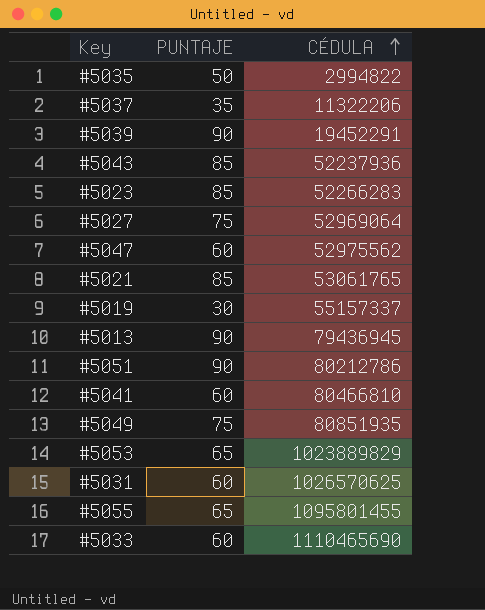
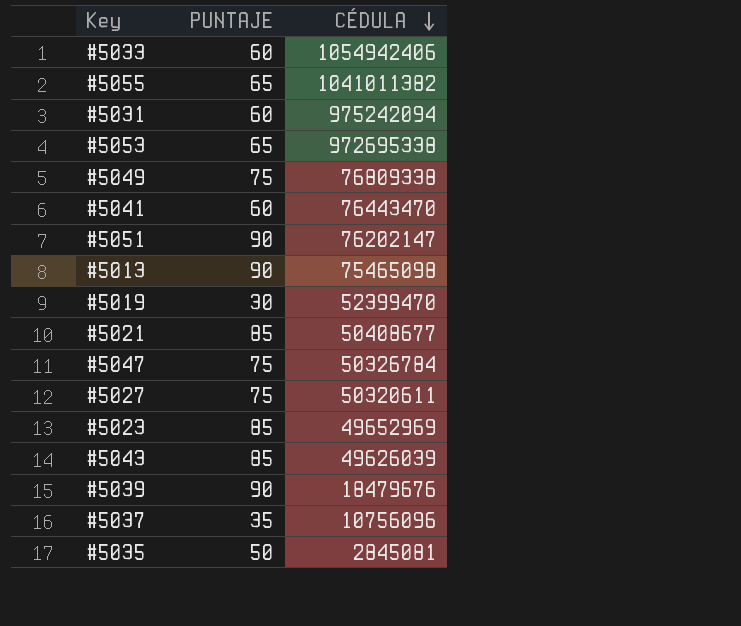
row order: CÉDULA ascending -> CÉDULA descending
#5033 | CÉDULA: 1110465690 -> 1054942406
#5055 | CÉDULA: 1095801455 -> 1041011382
#5031 | CÉDULA: 1026570625 -> 975242094
#5053 | CÉDULA: 1023889829 -> 972695338
#5049 | CÉDULA: 80851935 -> 76809338
#5041 | CÉDULA: 80466810 -> 76443470
#5051 | CÉDULA: 80212786 -> 76202147
#5013 | CÉDULA: 79436945 -> 75465098
#5019 | CÉDULA: 55157337 -> 52399470
#5021 | CÉDULA: 53061765 -> 50408677
#5047 | PUNTAJE: 60 -> 75
#5047 | CÉDULA: 52975562 -> 50326784
#5027 | CÉDULA: 52969064 -> 50320611
#5023 | CÉDULA: 52266283 -> 49652969
#5043 | CÉDULA: 52237936 -> 49626039
#5039 | CÉDULA: 19452291 -> 18479676
#5037 | CÉDULA: 11322206 -> 10756096
#5035 | CÉDULA: 2994822 -> 2845081

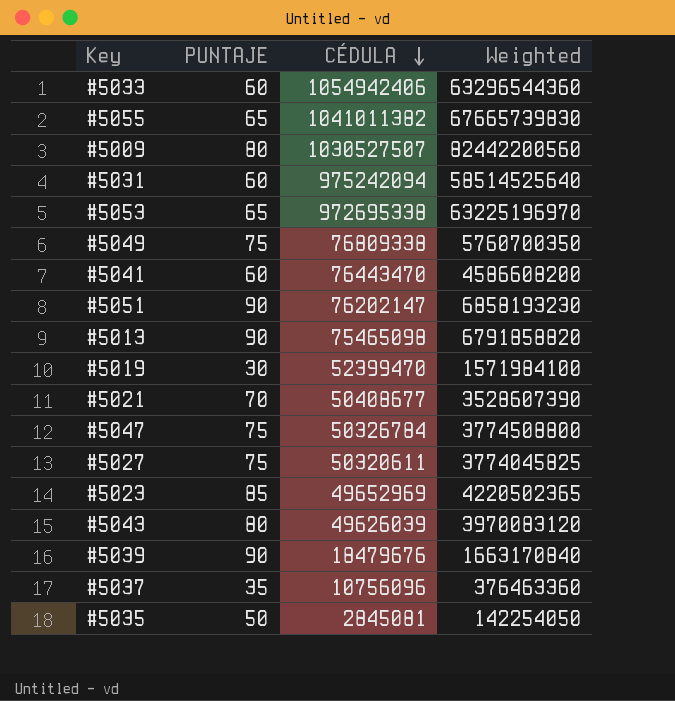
column Weighted | formula: none -> [PUNTAJE] * [CÉDULA]
row #5009: none -> 80 | 1030527507 | 82442200560
#5021 | PUNTAJE: 85 -> 70
#5043 | PUNTAJE: 85 -> 80

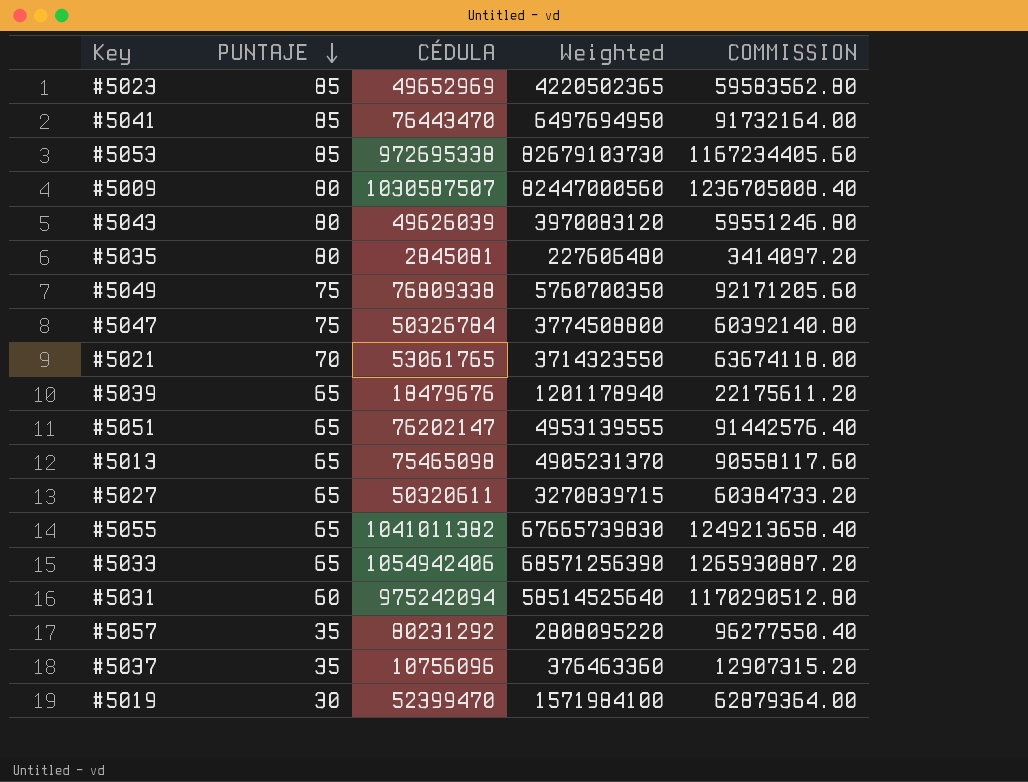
row order: CÉDULA descending -> PUNTAJE descending
column COMMISSION | formula: none -> [CÉDULA] * 1.2
#5041 | PUNTAJE: 60 -> 85
#5041 | Weighted: 4586608200 -> 6497694950
#5053 | PUNTAJE: 65 -> 85
#5053 | Weighted: 63225196970 -> 82679103730
#5009 | CÉDULA: 1030527507 -> 1030587507
#5009 | Weighted: 82442200560 -> 82447000560
#5035 | PUNTAJE: 50 -> 80
#5035 | Weighted: 142254050 -> 227606480
#5021 | CÉDULA: 50408677 -> 53061765
#5021 | Weighted: 3528607390 -> 3714323550
#5039 | PUNTAJE: 90 -> 65
#5039 | Weighted: 1663170840 -> 1201178940
#5051 | PUNTAJE: 90 -> 65
#5051 | Weighted: 6858193230 -> 4953139555
#5013 | PUNTAJE: 90 -> 65
#5013 | Weighted: 6791858820 -> 4905231370
#5027 | PUNTAJE: 75 -> 65
#5027 | Weighted: 3774045825 -> 3270839715
#5033 | PUNTAJE: 60 -> 65
#5033 | Weighted: 63296544360 -> 68571256390
row #5057: none -> 35 | 80231292 | 2808095220 | 96277550.40

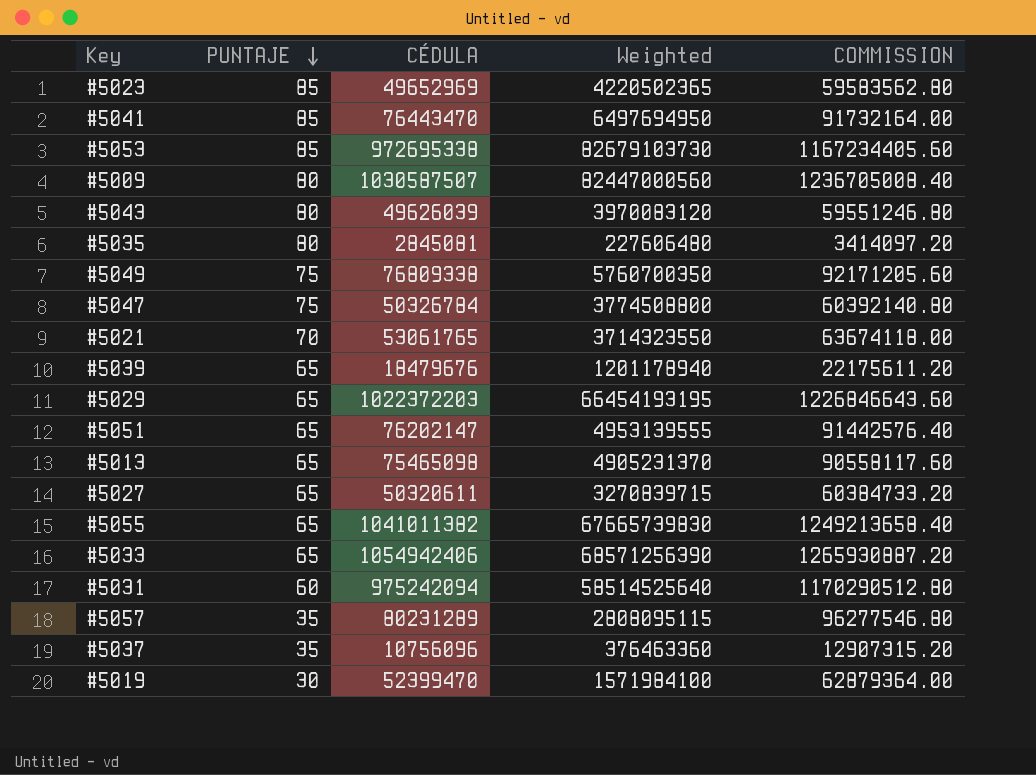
row #5029: none -> 65 | 1022372203 | 66454193195 | 1226846643.60
#5057 | CÉDULA: 80231292 -> 80231289
#5057 | Weighted: 2808095220 -> 2808095115
#5057 | COMMISSION: 96277550.40 -> 96277546.80

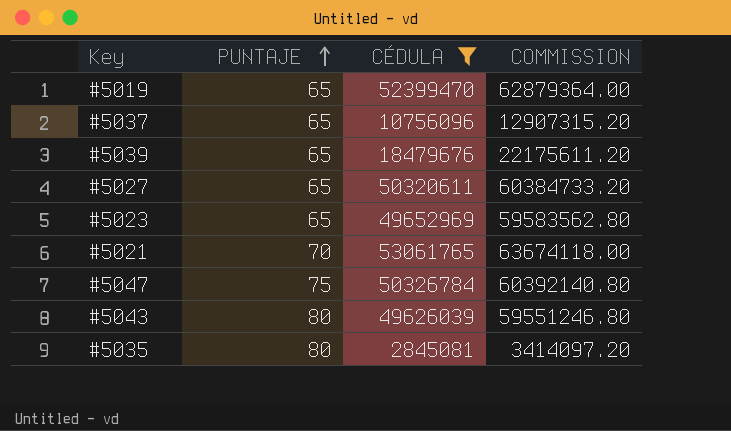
filter: none -> CÉDULA <= 53061765
row order: PUNTAJE descending -> PUNTAJE ascending
column Weighted | formula: [PUNTAJE] * [CÉDULA] -> none
#5019 | PUNTAJE: 30 -> 65
#5037 | PUNTAJE: 35 -> 65
#5023 | PUNTAJE: 85 -> 65

